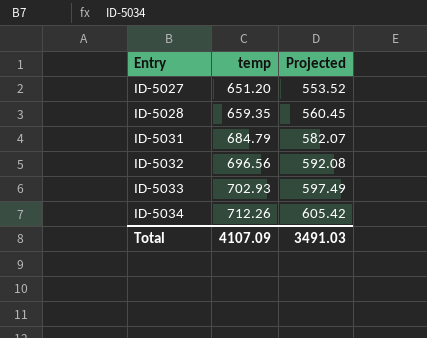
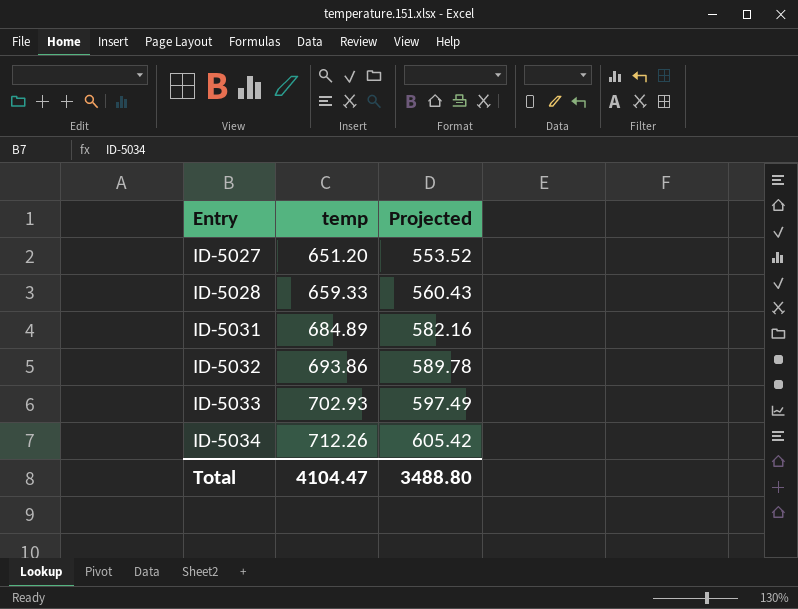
ID-5028 | temp: 659.35 -> 659.33
ID-5028 | Projected: 560.45 -> 560.43
ID-5031 | temp: 684.79 -> 684.89
ID-5031 | Projected: 582.07 -> 582.16
ID-5032 | temp: 696.56 -> 693.86
ID-5032 | Projected: 592.08 -> 589.78
Total | temp: 4107.09 -> 4104.47
Total | Projected: 3491.03 -> 3488.80

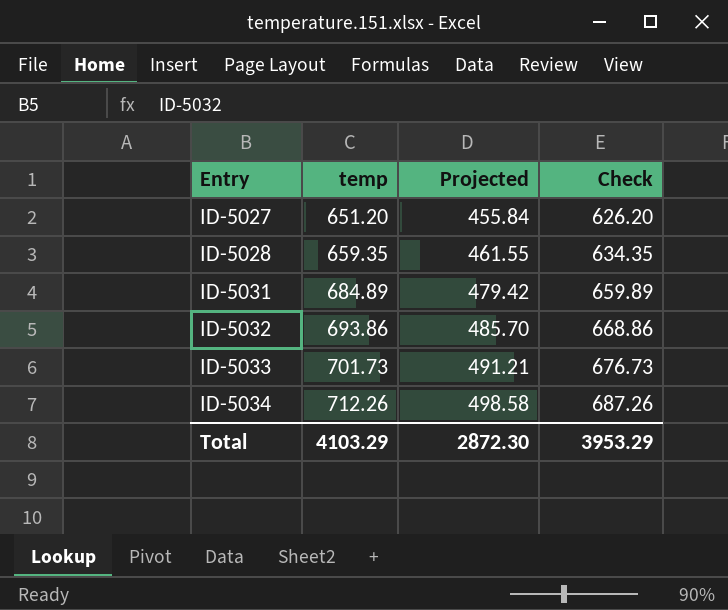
column Projected | formula: [temp] * 0.85 -> [temp] * 0.7
column Check | formula: none -> [temp] - 25
ID-5028 | temp: 659.33 -> 659.35
ID-5033 | temp: 702.93 -> 701.73
Total | temp: 4104.47 -> 4103.29
Total | Projected: 3488.80 -> 2872.30

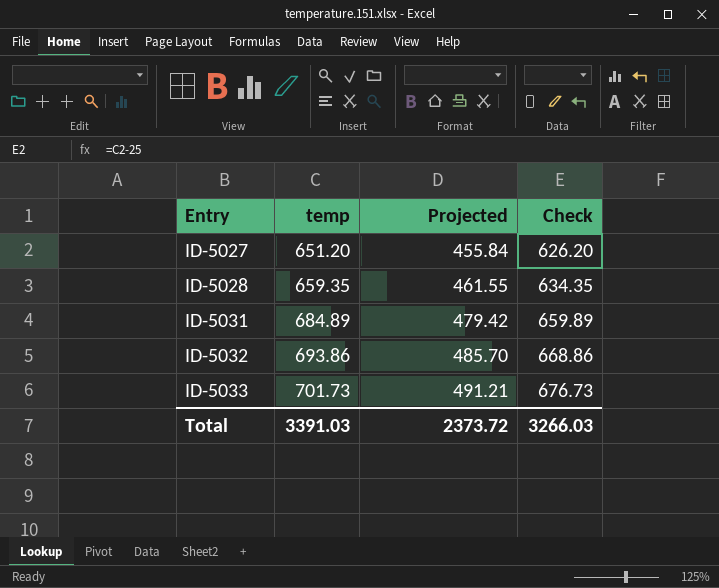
row ID-5034: 712.26 | 498.58 | 687.26 -> none
Total | temp: 4103.29 -> 3391.03
Total | Projected: 2872.30 -> 2373.72
Total | Check: 3953.29 -> 3266.03

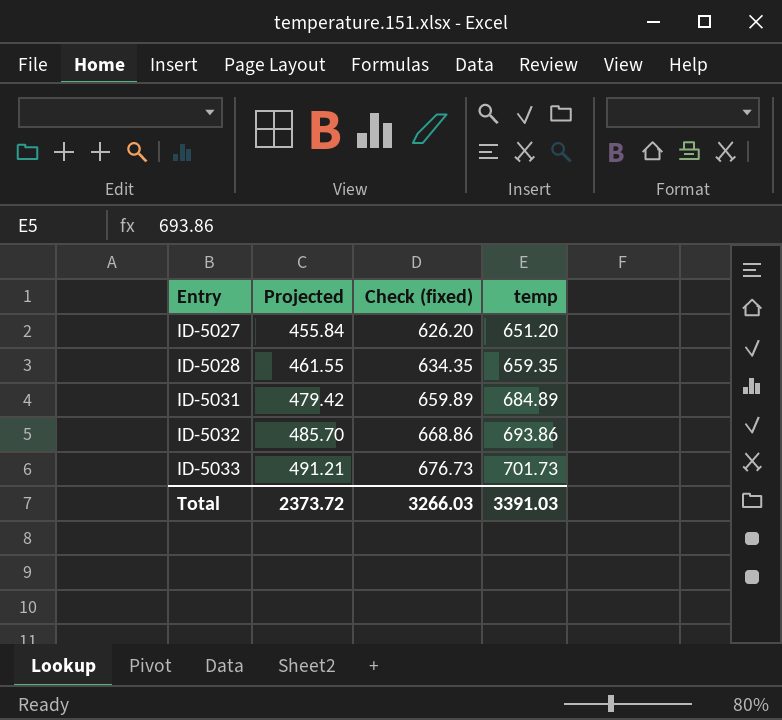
column name: Check -> Check (fixed)
column temp | position: 2 -> 4

